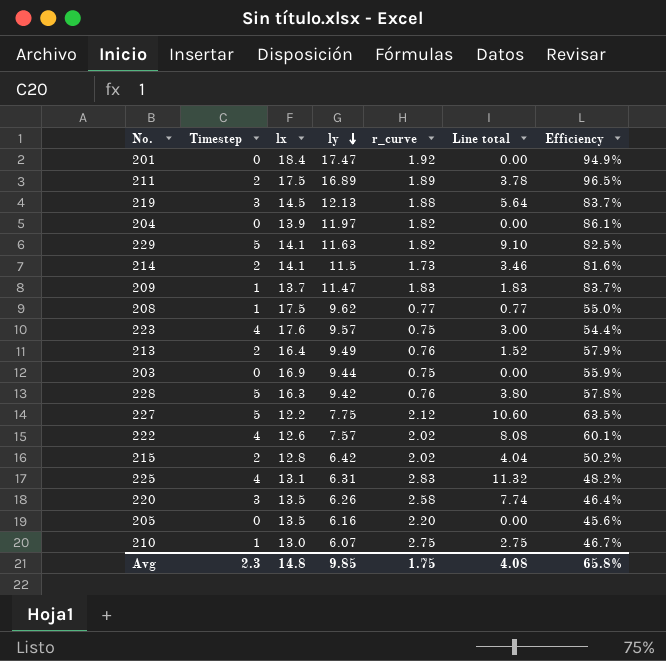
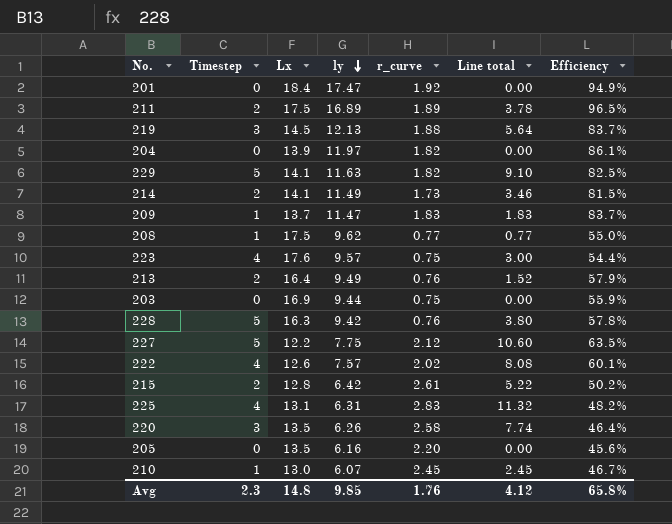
column name: lx -> Lx
214 | ly: 11.5 -> 11.49
214 | Efficiency: 81.6% -> 81.5%
215 | r_curve: 2.02 -> 2.61
215 | Line total: 4.04 -> 5.22
210 | r_curve: 2.75 -> 2.45
210 | Line total: 2.75 -> 2.45
Avg | r_curve: 1.75 -> 1.76
Avg | Line total: 4.08 -> 4.12

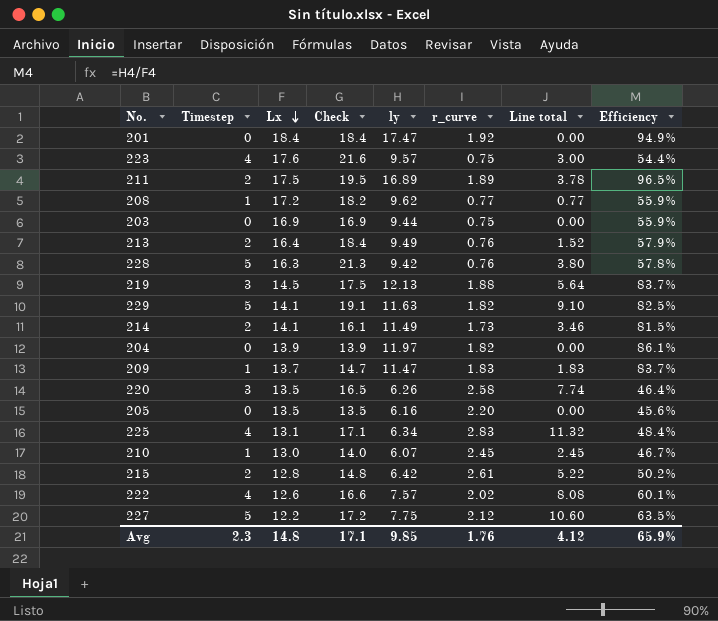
row order: ly descending -> Lx descending
column Check | formula: none -> [Timestep] + [Lx]
208 | Lx: 17.5 -> 17.2
208 | Efficiency: 55.0% -> 55.9%
225 | ly: 6.31 -> 6.34
225 | Efficiency: 48.2% -> 48.4%
Avg | Efficiency: 65.8% -> 65.9%

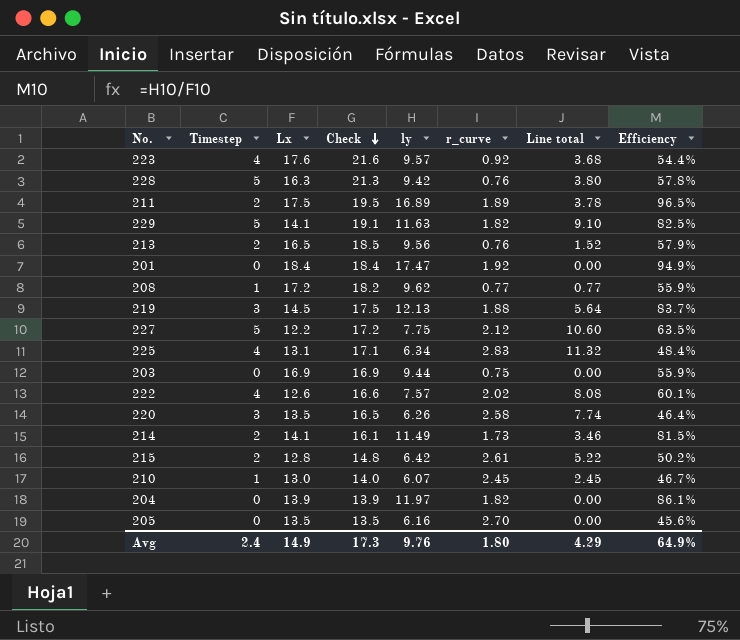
row order: Lx descending -> Check descending
row 209: 1 | 13.7 | 14.7 | 11.47 | 1.83 | 1.83 | 83.7% -> none
223 | r_curve: 0.75 -> 0.92
223 | Line total: 3.00 -> 3.68
213 | Lx: 16.4 -> 16.5
213 | Check: 18.4 -> 18.5
213 | ly: 9.49 -> 9.56
205 | r_curve: 2.20 -> 2.70
Avg | Timestep: 2.3 -> 2.4
Avg | Lx: 14.8 -> 14.9
Avg | Check: 17.1 -> 17.3
Avg | ly: 9.85 -> 9.76
Avg | r_curve: 1.76 -> 1.80
Avg | Line total: 4.12 -> 4.29
Avg | Efficiency: 65.9% -> 64.9%

